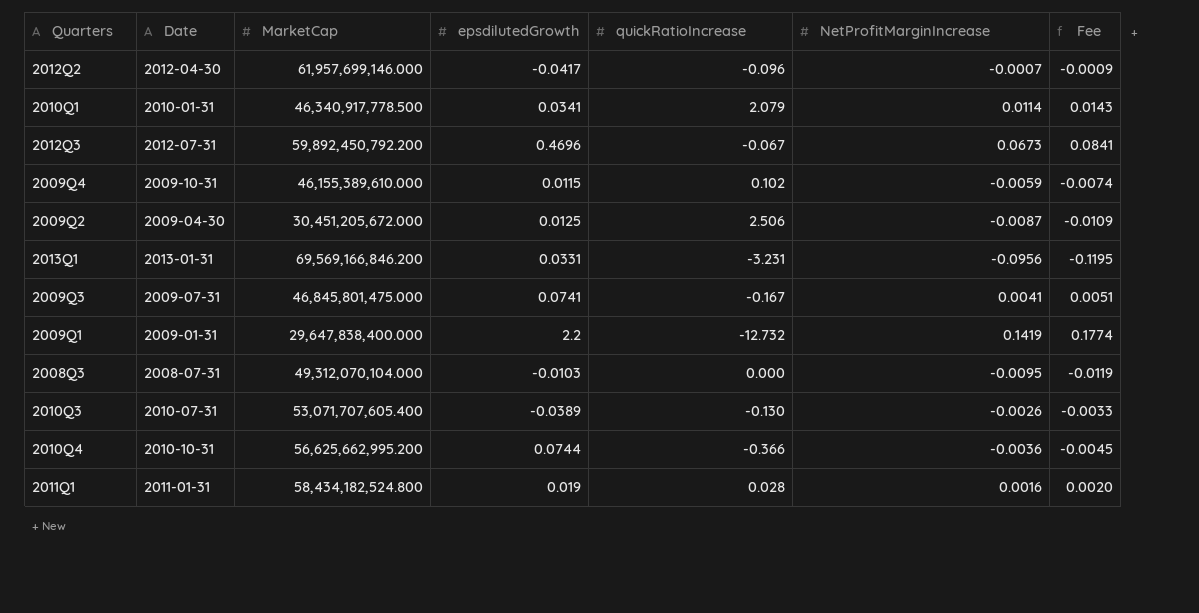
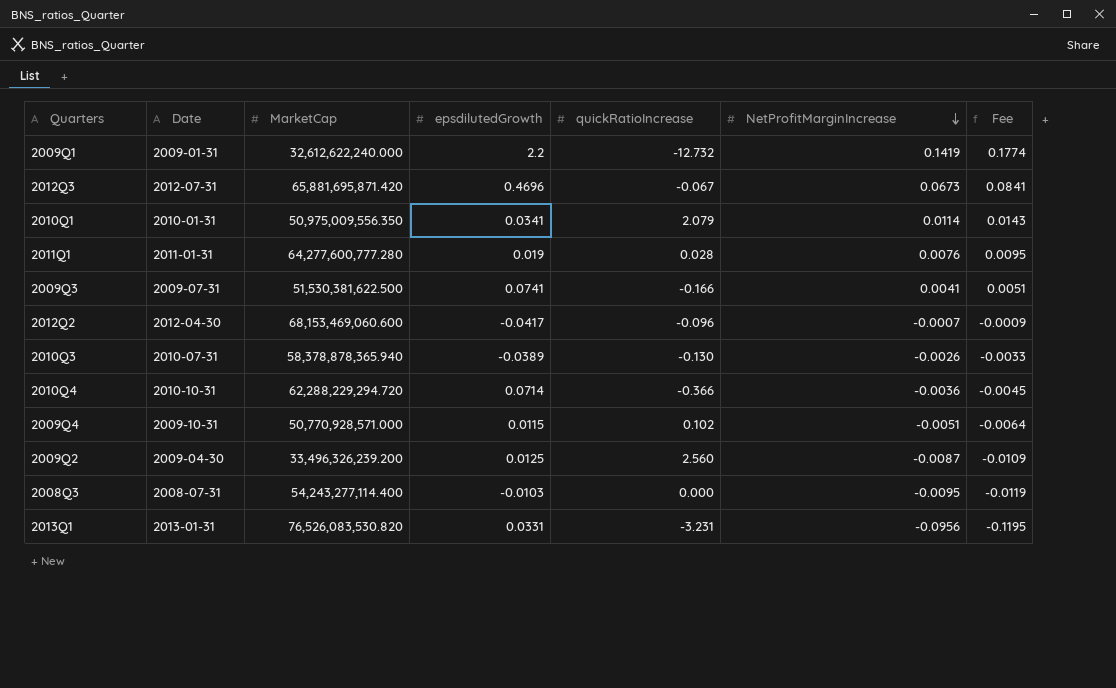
row order: none -> NetProfitMarginIncrease descending
2009Q1 | MarketCap: 29,647,838,400.000 -> 32,612,622,240.000
2012Q3 | MarketCap: 59,892,450,792.200 -> 65,881,695,871.420
2010Q1 | MarketCap: 46,340,917,778.500 -> 50,975,009,556.350
2011Q1 | MarketCap: 58,434,182,524.800 -> 64,277,600,777.280
2011Q1 | NetProfitMarginIncrease: 0.0016 -> 0.0076
2011Q1 | Fee: 0.0020 -> 0.0095
2009Q3 | MarketCap: 46,845,801,475.000 -> 51,530,381,622.500
2009Q3 | quickRatioIncrease: -0.167 -> -0.166
2012Q2 | MarketCap: 61,957,699,146.000 -> 68,153,469,060.600
2010Q3 | MarketCap: 53,071,707,605.400 -> 58,378,878,365.940
2010Q4 | MarketCap: 56,625,662,995.200 -> 62,288,229,294.720
2010Q4 | epsdilutedGrowth: 0.0744 -> 0.0714
2009Q4 | MarketCap: 46,155,389,610.000 -> 50,770,928,571.000
2009Q4 | NetProfitMarginIncrease: -0.0059 -> -0.0051
2009Q4 | Fee: -0.0074 -> -0.0064
2009Q2 | MarketCap: 30,451,205,672.000 -> 33,496,326,239.200
2009Q2 | quickRatioIncrease: 2.506 -> 2.560
2008Q3 | MarketCap: 49,312,070,104.000 -> 54,243,277,114.400
2013Q1 | MarketCap: 69,569,166,846.200 -> 76,526,083,530.820

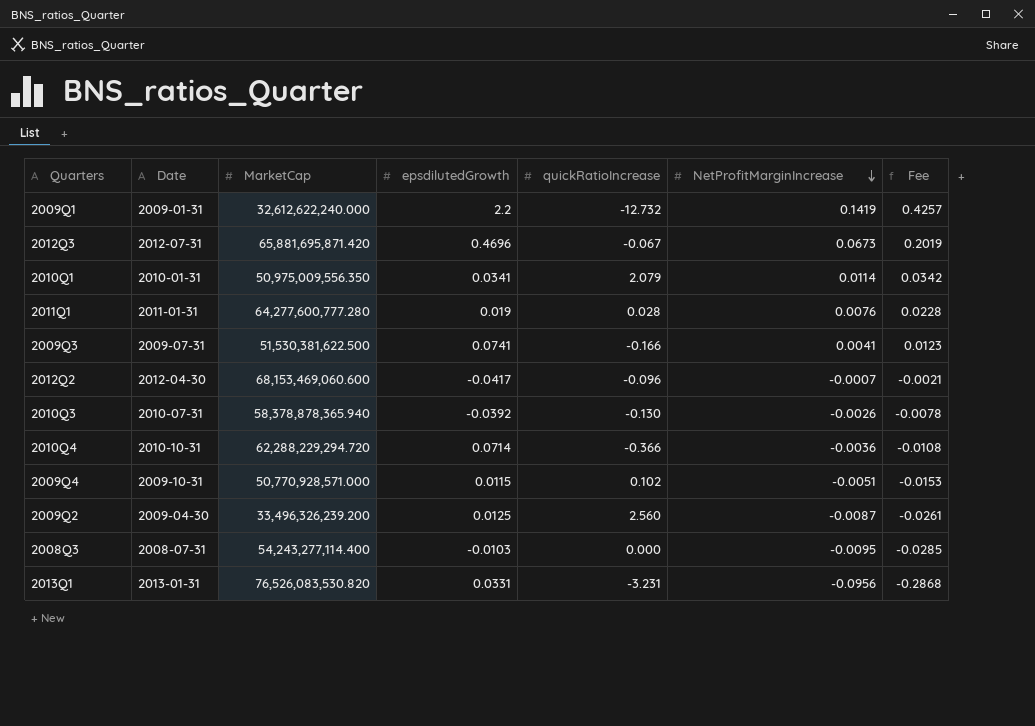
column Fee | formula: [NetProfitMarginIncrease] * 1.25 -> [NetProfitMarginIncrease] * 3
2010Q3 | epsdilutedGrowth: -0.0389 -> -0.0392

